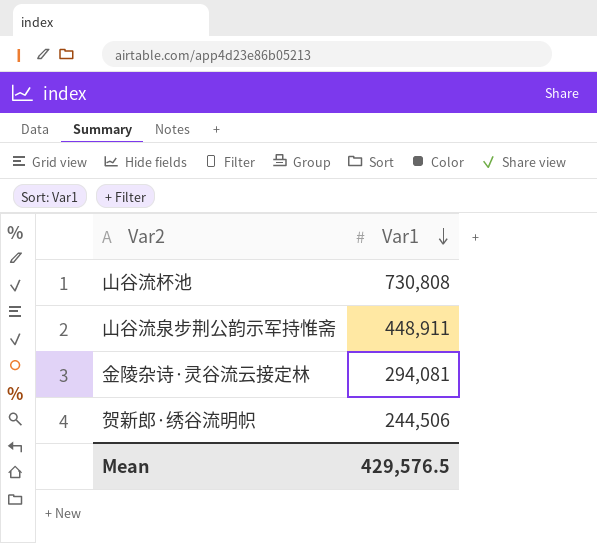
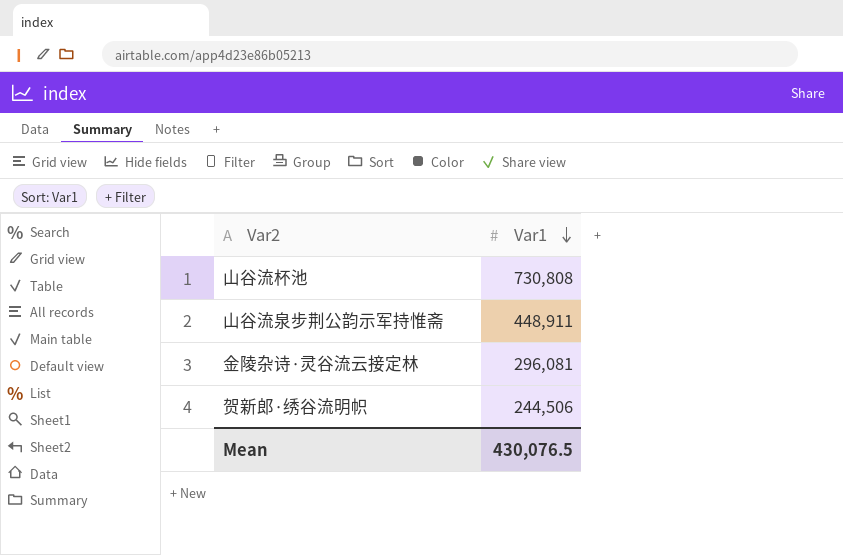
金陵杂诗·灵谷流云接定林 | Var1: 294,081 -> 296,081
Mean | Var1: 429,576.5 -> 430,076.5

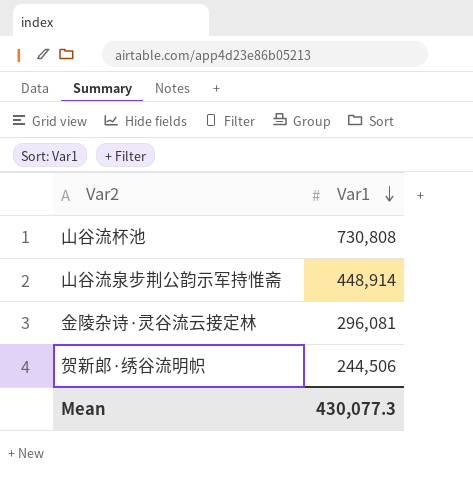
山谷流泉步荆公韵示军持惟斋 | Var1: 448,911 -> 448,914
Mean | Var1: 430,076.5 -> 430,077.3

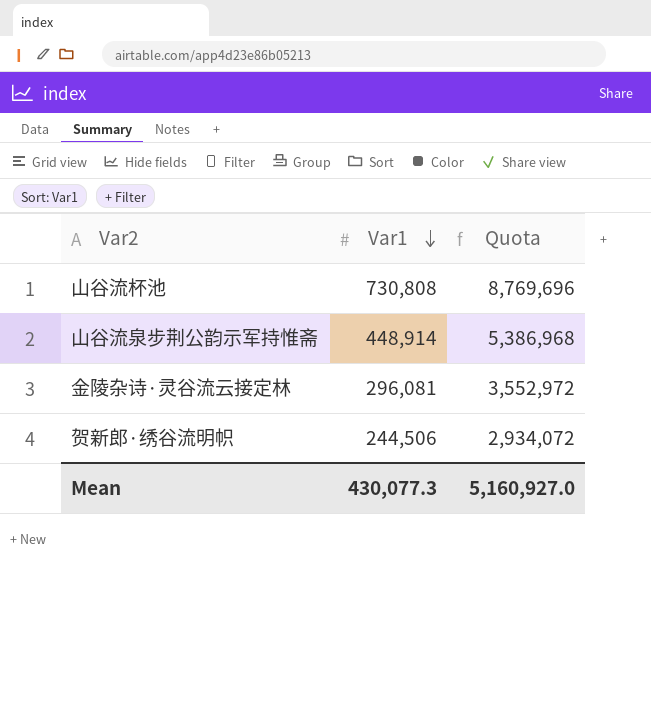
column Quota | formula: none -> [Var1] * 12

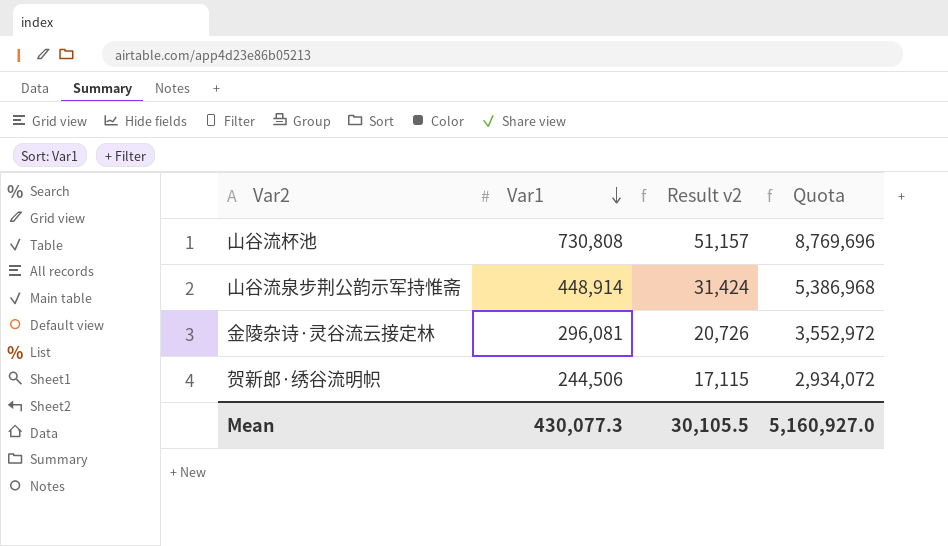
column Result v2 | formula: none -> [Var1] * 0.07

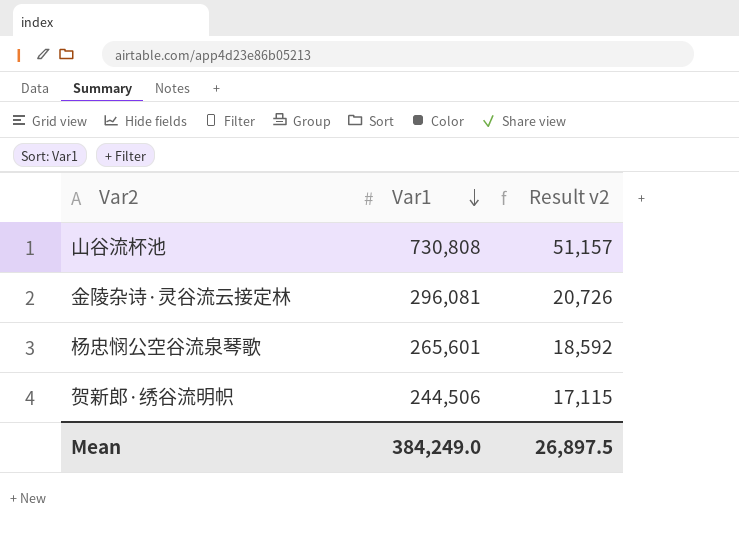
column Quota | formula: [Var1] * 12 -> none
row 山谷流泉步荆公韵示军持惟斋: 448,914 | 31,424 | 5,386,968 -> none
row 杨忠悯公空谷流泉琴歌: none -> 265,601 | 18,592
Mean | Var1: 430,077.3 -> 384,249.0
Mean | Result v2: 30,105.5 -> 26,897.5

